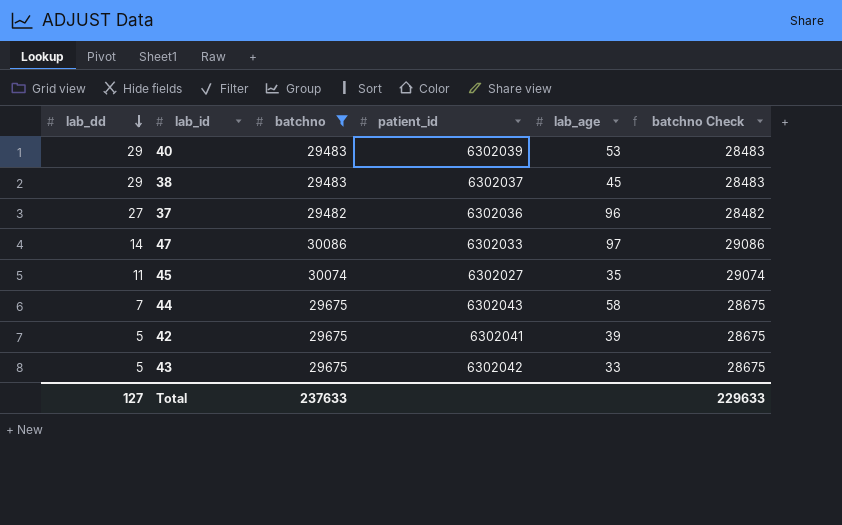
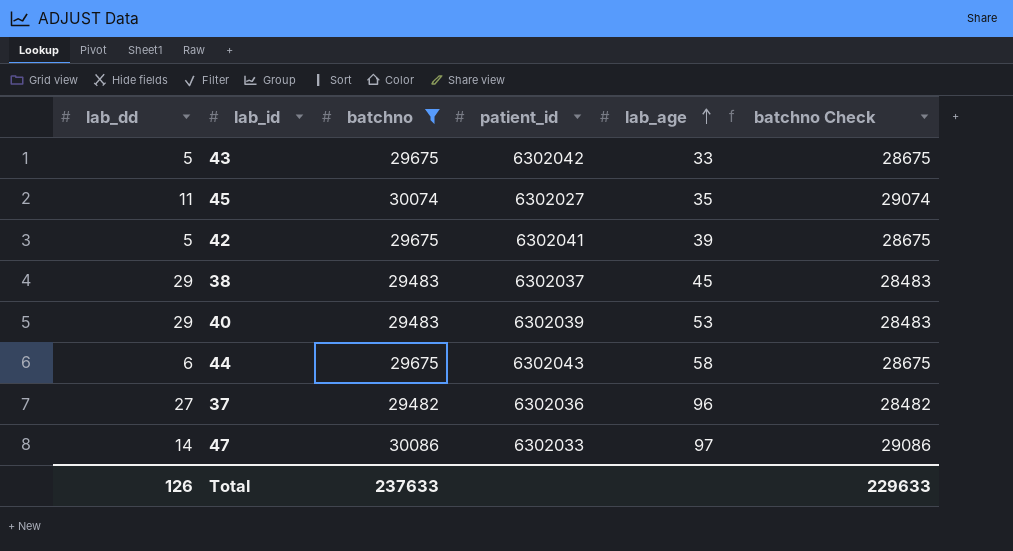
row order: lab_dd descending -> lab_age ascending
44 | lab_dd: 7 -> 6
Total | lab_dd: 127 -> 126

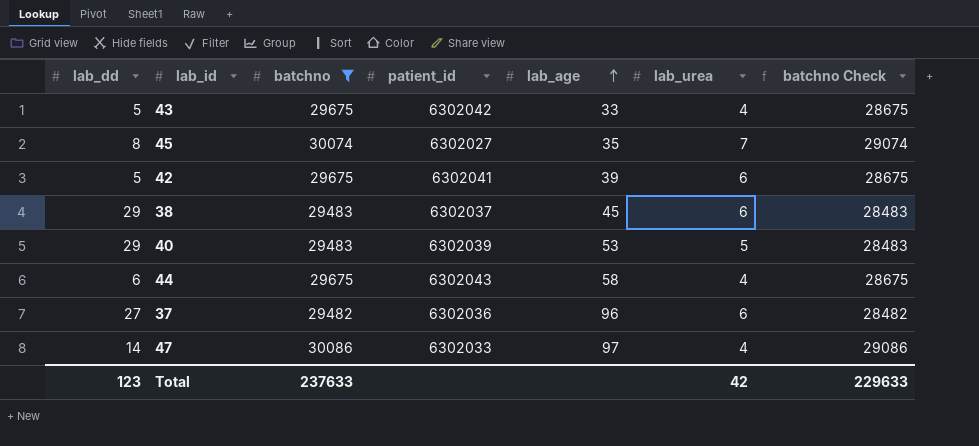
column lab_urea | position: none -> 6
45 | lab_dd: 11 -> 8
Total | lab_dd: 126 -> 123

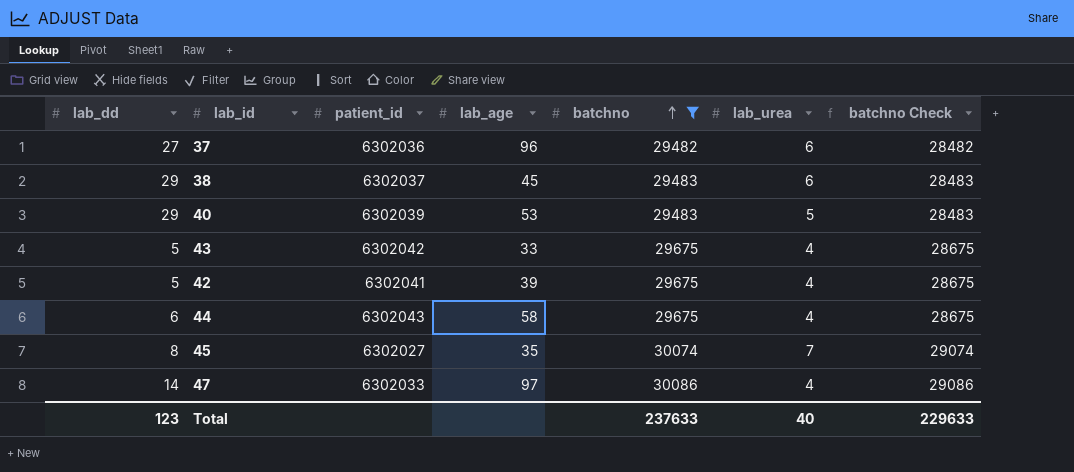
row order: lab_age ascending -> batchno ascending
column batchno | position: 3 -> 5
42 | lab_urea: 6 -> 4
Total | lab_urea: 42 -> 40

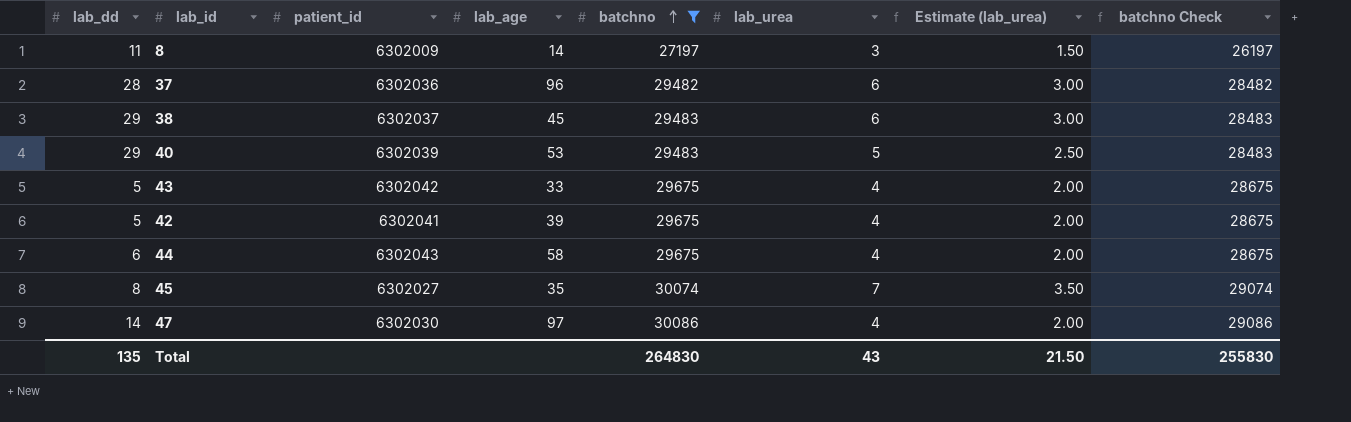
column Estimate (lab_urea) | formula: none -> [lab_urea] * 0.5
row 8: none -> 11 | 6302009 | 14 | 27197 | 3 | 1.50 | 26197
37 | lab_dd: 27 -> 28
47 | patient_id: 6302033 -> 6302030
Total | lab_dd: 123 -> 135
Total | batchno: 237633 -> 264830
Total | lab_urea: 40 -> 43
Total | batchno Check: 229633 -> 255830

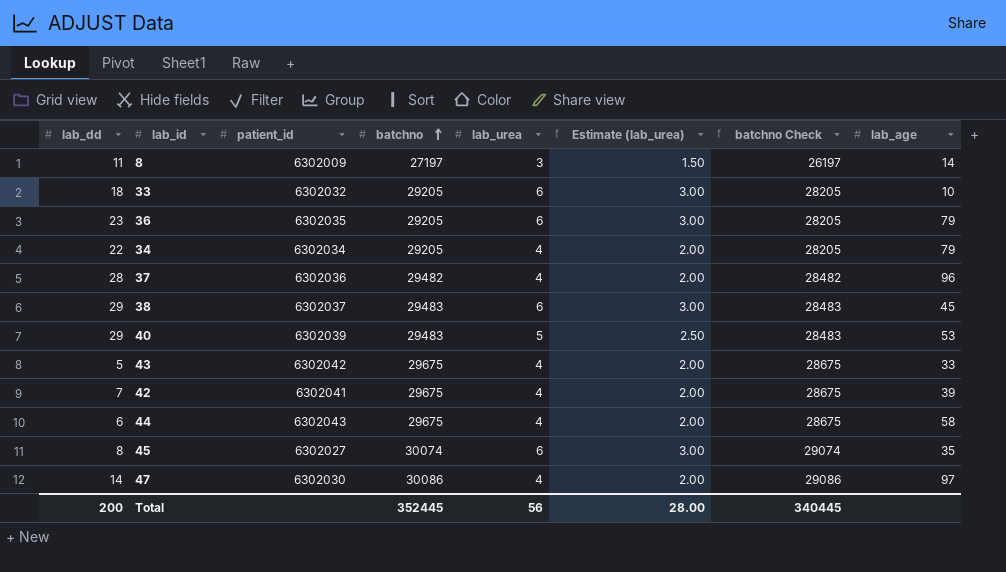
filter: batchno != 29205 -> none
column lab_age | position: 4 -> 8
37 | lab_urea: 6 -> 4
37 | Estimate (lab_urea): 3.00 -> 2.00
42 | lab_dd: 5 -> 7
45 | lab_urea: 7 -> 6
45 | Estimate (lab_urea): 3.50 -> 3.00
Total | lab_dd: 135 -> 200
Total | batchno: 264830 -> 352445
Total | lab_urea: 43 -> 56
Total | Estimate (lab_urea): 21.50 -> 28.00
Total | batchno Check: 255830 -> 340445

